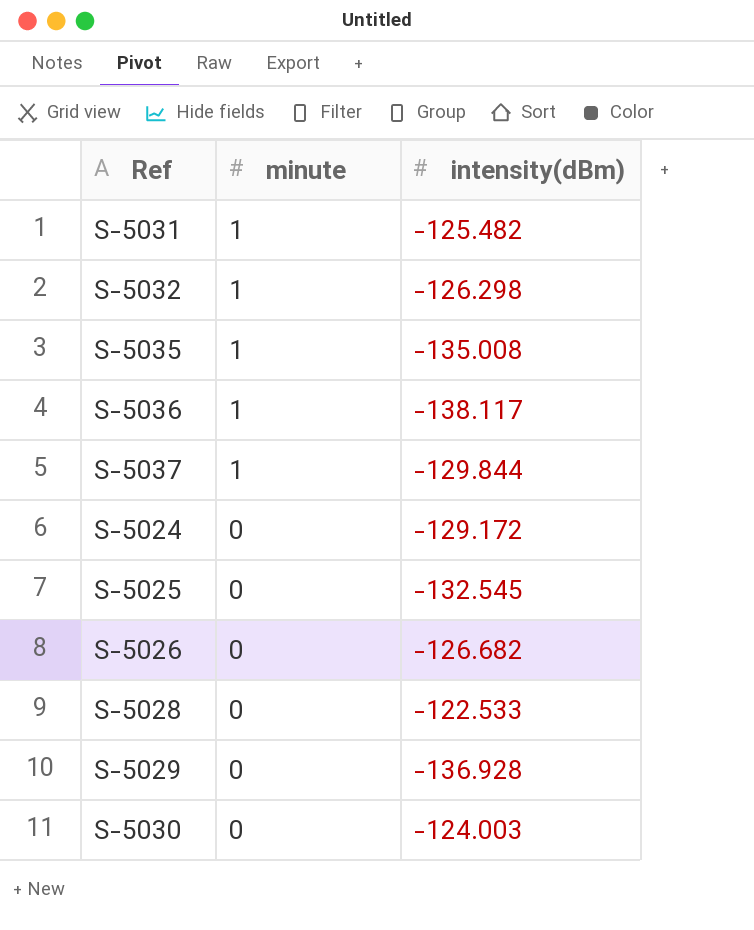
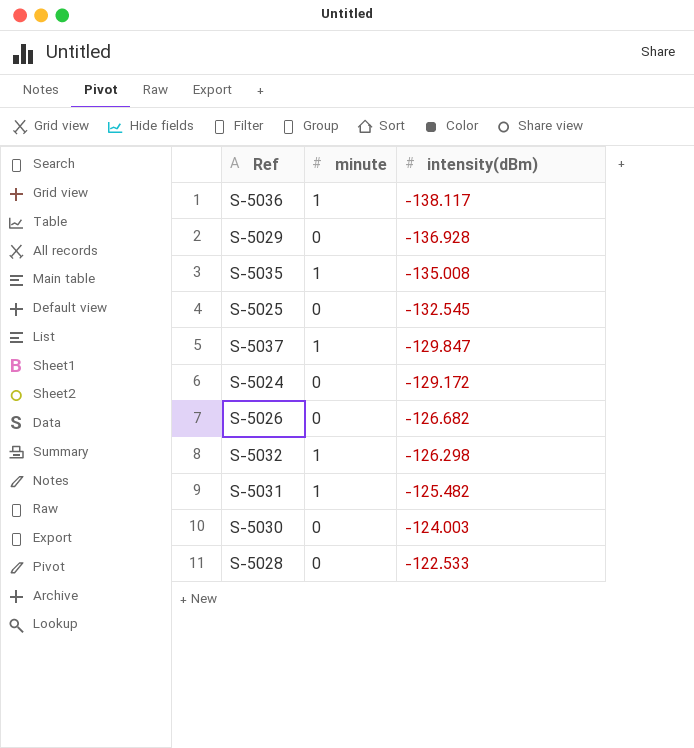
row order: minute descending -> intensity(dBm) ascending
S-5037 | intensity(dBm): -129.844 -> -129.847

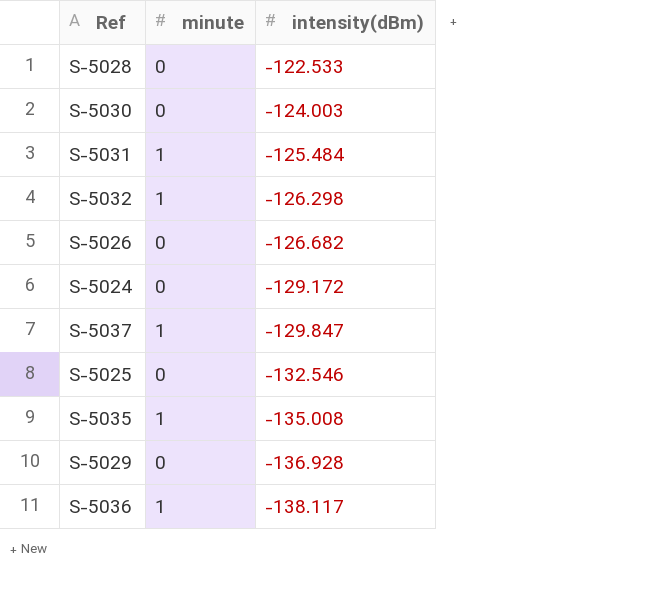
row order: intensity(dBm) ascending -> intensity(dBm) descending
S-5031 | intensity(dBm): -125.482 -> -125.484
S-5025 | intensity(dBm): -132.545 -> -132.546

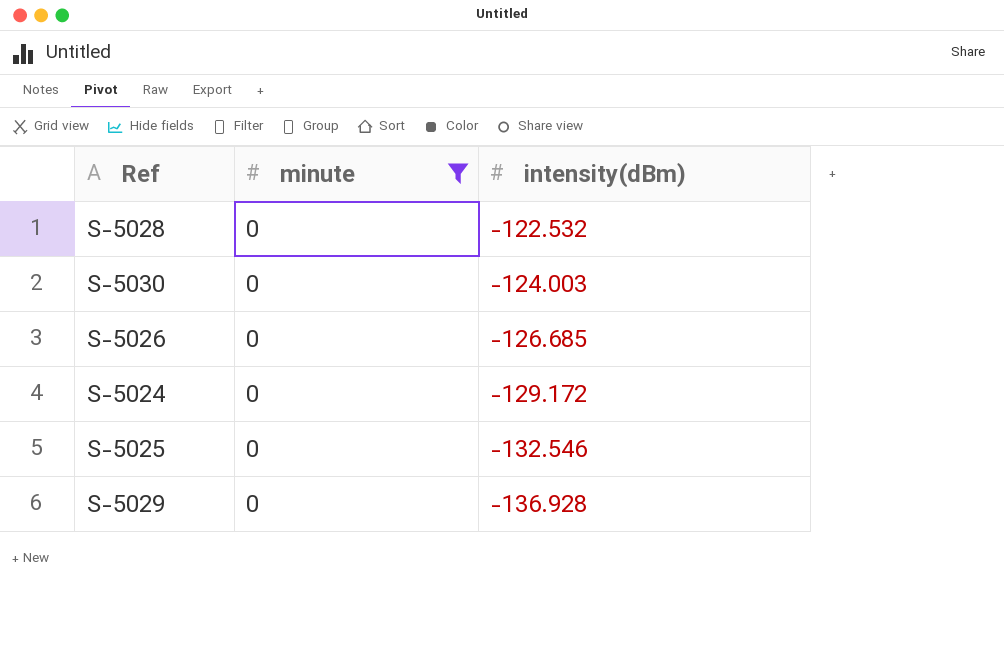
filter: none -> minute = 0
S-5028 | intensity(dBm): -122.533 -> -122.532
S-5026 | intensity(dBm): -126.682 -> -126.685

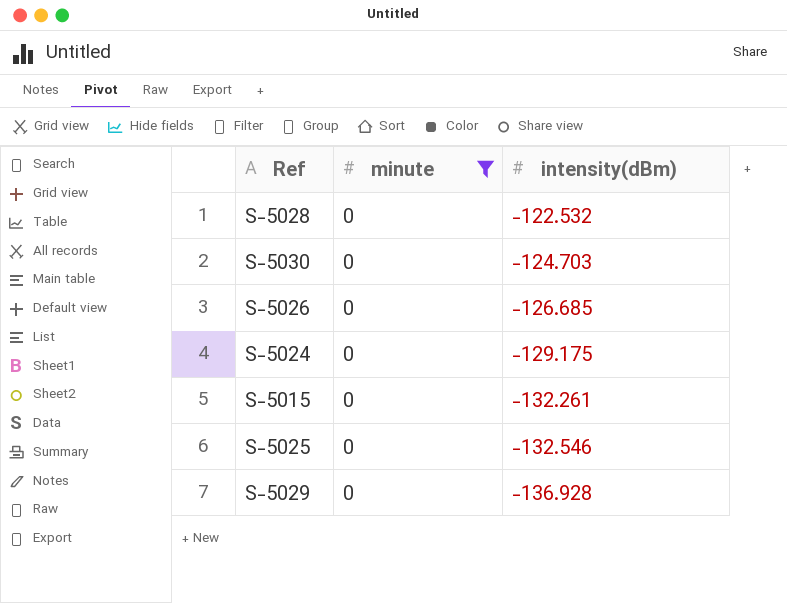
S-5030 | intensity(dBm): -124.003 -> -124.703
S-5024 | intensity(dBm): -129.172 -> -129.175
row S-5015: none -> 0 | -132.261

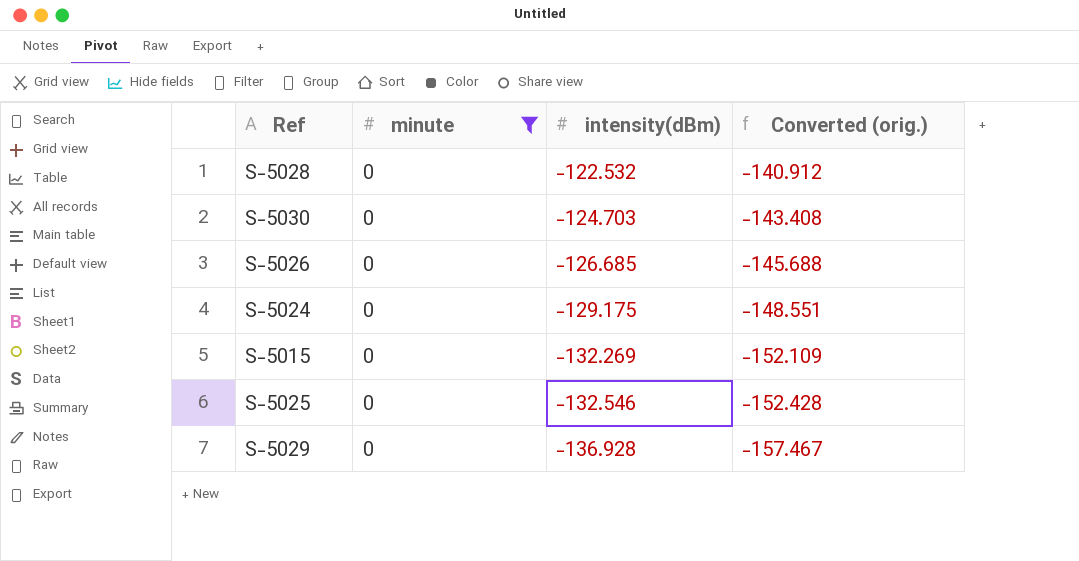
column Converted (orig.) | formula: none -> [intensity(dBm)] * 1.15
S-5015 | intensity(dBm): -132.261 -> -132.269

